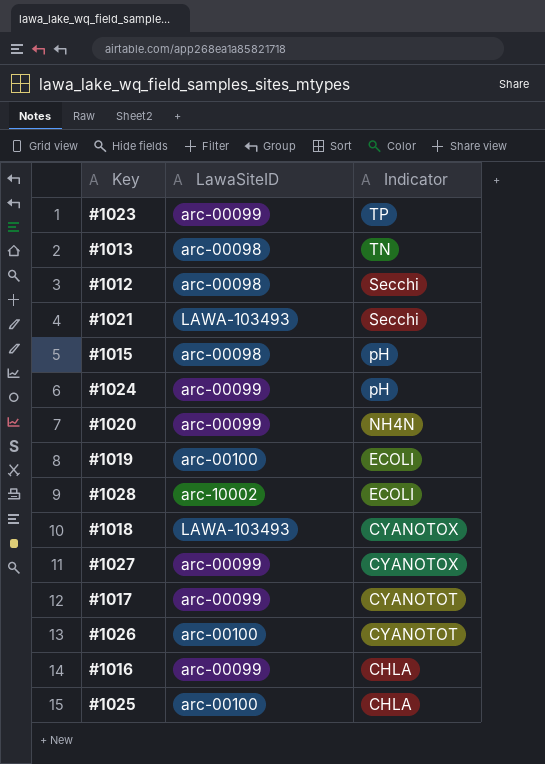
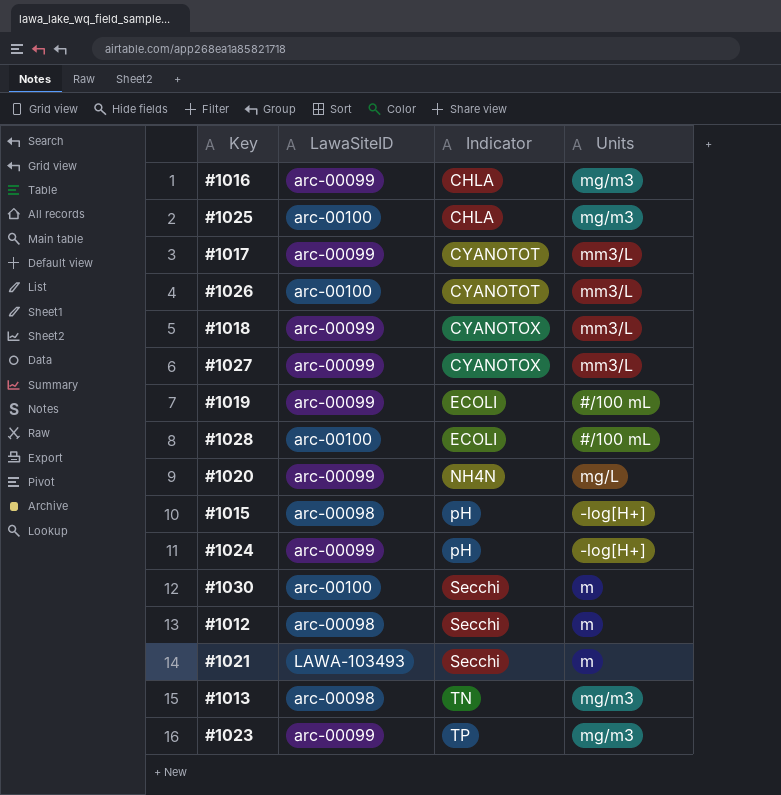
row order: Indicator descending -> Indicator ascending
column Units | position: none -> 4
#1018 | LawaSiteID: LAWA-103493 -> arc-00099
#1019 | LawaSiteID: arc-00100 -> arc-00099
#1028 | LawaSiteID: arc-10002 -> arc-00100
row #1030: none -> arc-00100 | Secchi | m

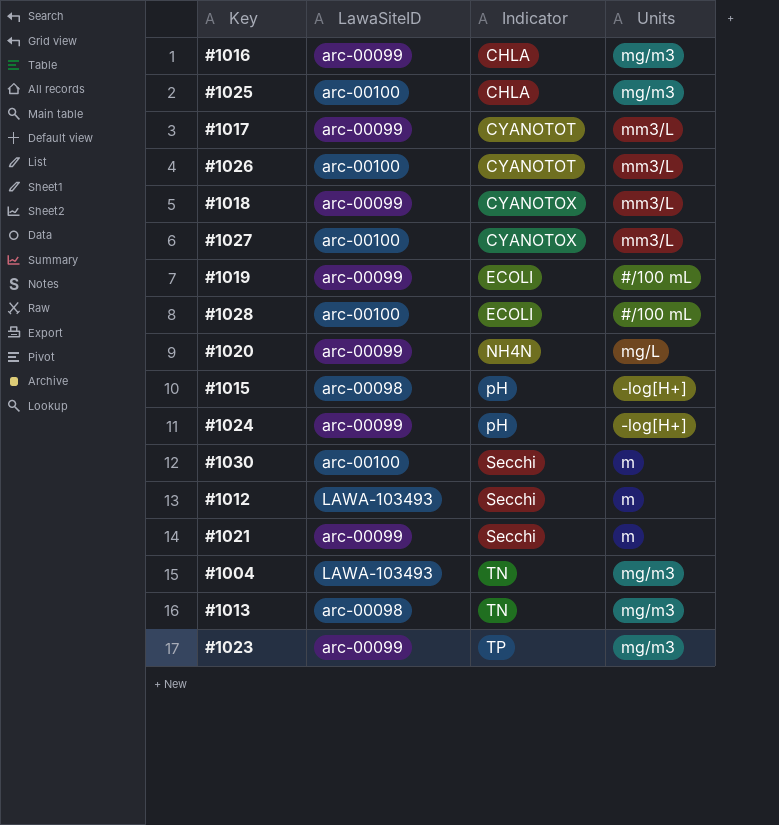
#1027 | LawaSiteID: arc-00099 -> arc-00100
#1012 | LawaSiteID: arc-00098 -> LAWA-103493
#1021 | LawaSiteID: LAWA-103493 -> arc-00099
row #1004: none -> LAWA-103493 | TN | mg/m3

